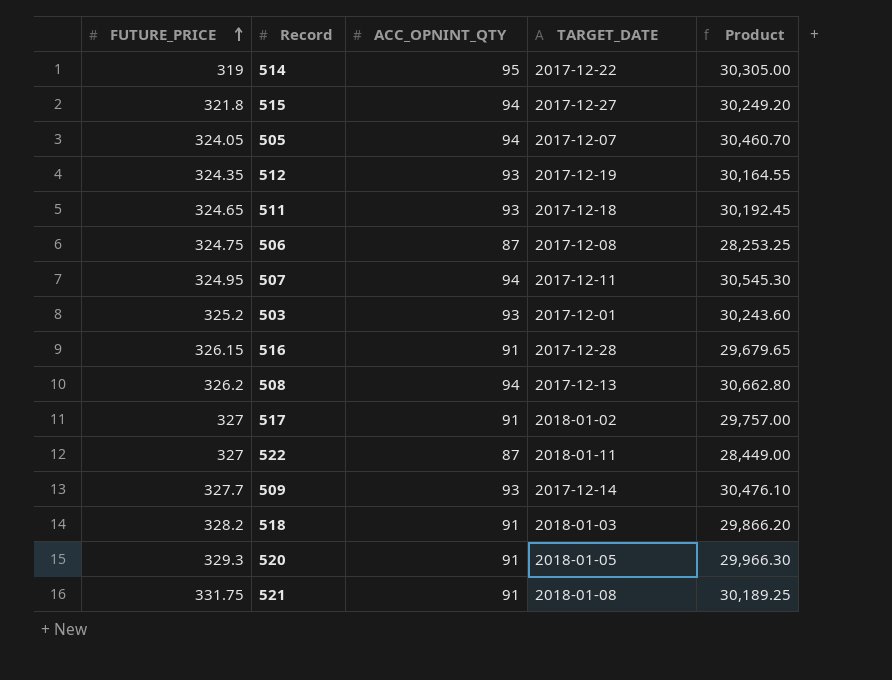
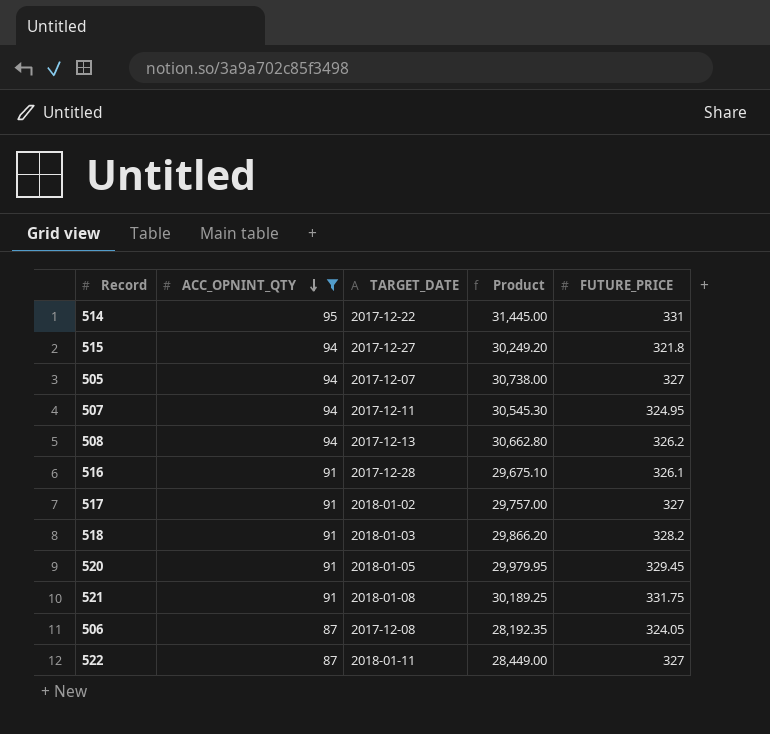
filter: none -> ACC_OPNINT_QTY != 93
row order: FUTURE_PRICE ascending -> ACC_OPNINT_QTY descending
column FUTURE_PRICE | position: 1 -> 5
514 | Product: 30,305.00 -> 31,445.00
514 | FUTURE_PRICE: 319 -> 331
505 | Product: 30,460.70 -> 30,738.00
505 | FUTURE_PRICE: 324.05 -> 327
516 | Product: 29,679.65 -> 29,675.10
516 | FUTURE_PRICE: 326.15 -> 326.1
520 | Product: 29,966.30 -> 29,979.95
520 | FUTURE_PRICE: 329.3 -> 329.45
506 | Product: 28,253.25 -> 28,192.35
506 | FUTURE_PRICE: 324.75 -> 324.05

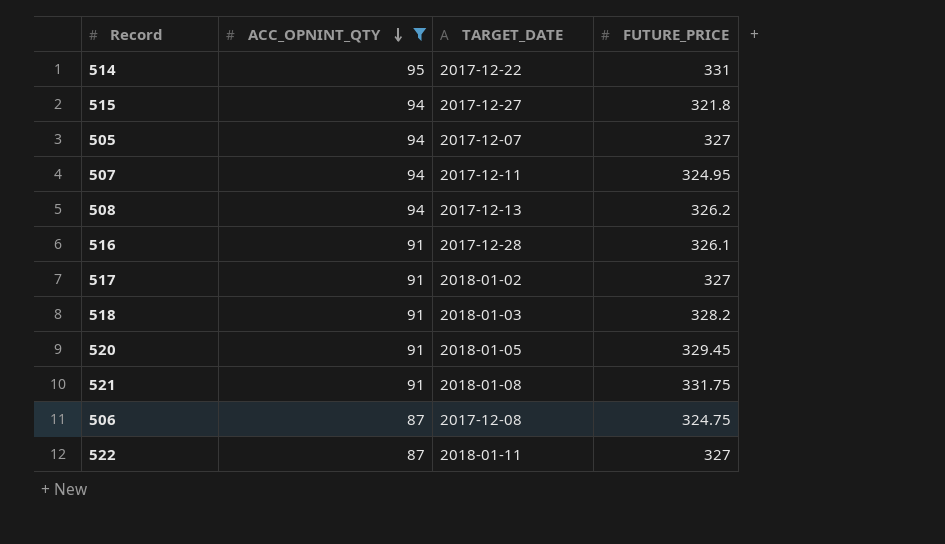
column Product | formula: [ACC_OPNINT_QTY] * [FUTURE_PRICE] -> none
506 | FUTURE_PRICE: 324.05 -> 324.75

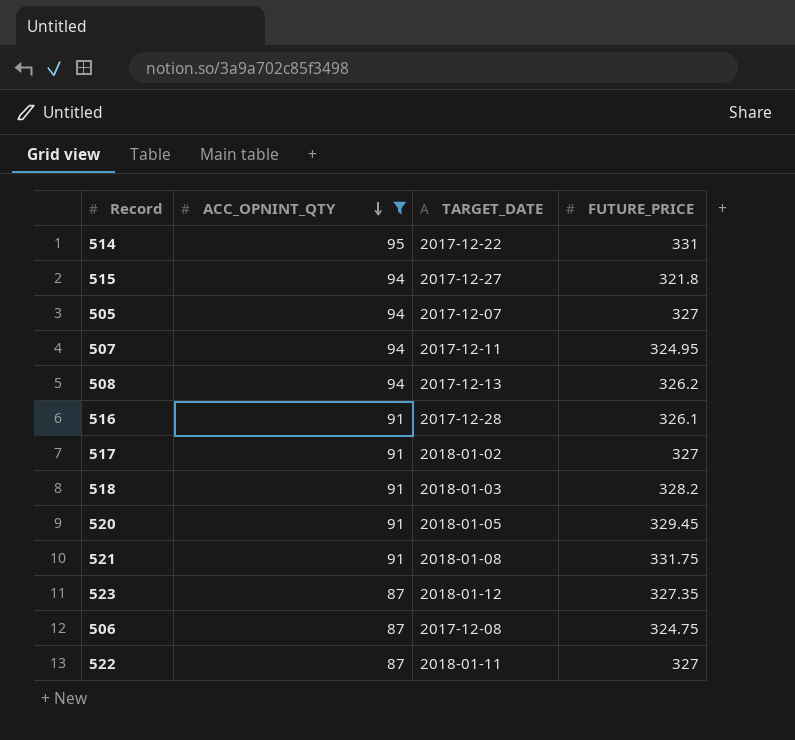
row 523: none -> 87 | 2018-01-12 | 327.35

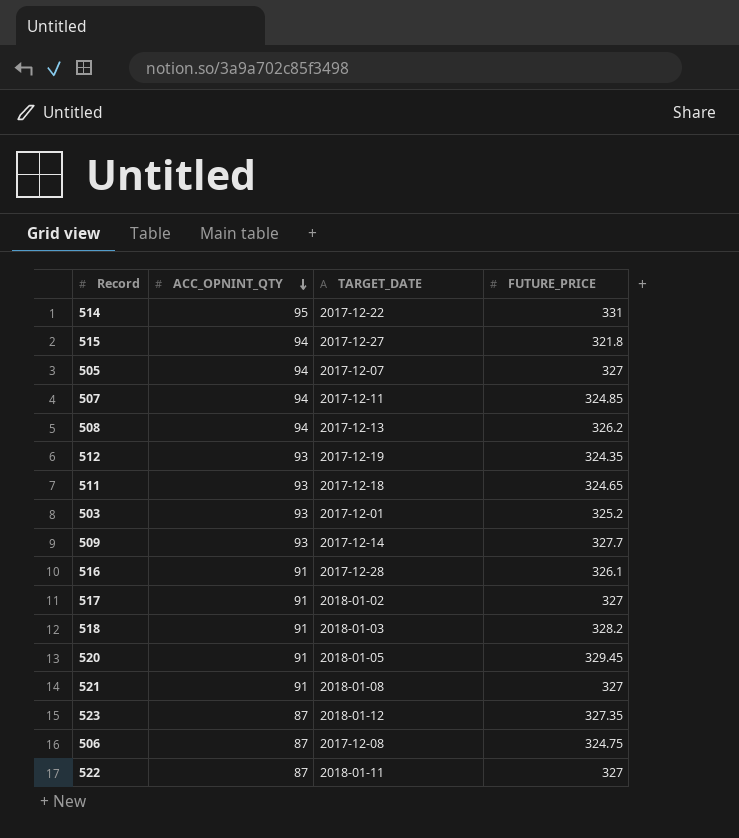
filter: ACC_OPNINT_QTY != 93 -> none
507 | FUTURE_PRICE: 324.95 -> 324.85
521 | FUTURE_PRICE: 331.75 -> 327

